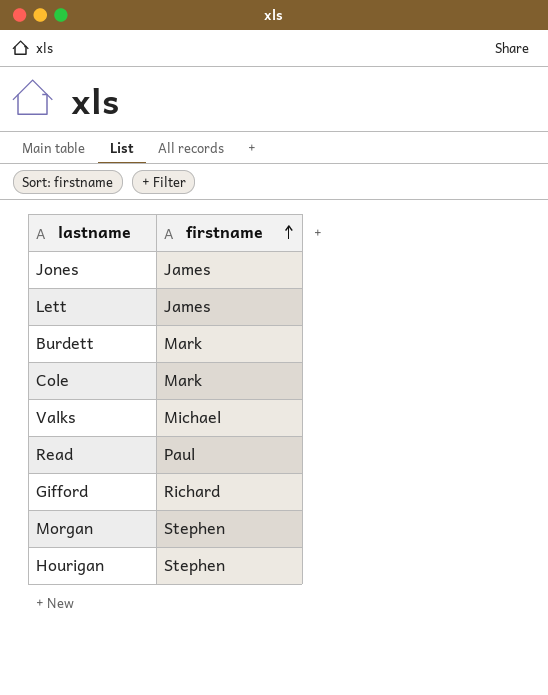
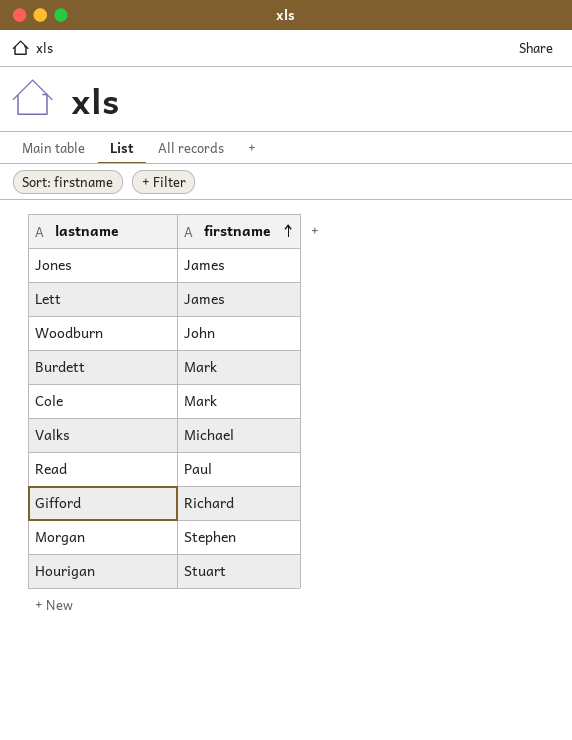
row Woodburn: none -> John
Hourigan | firstname: Stephen -> Stuart

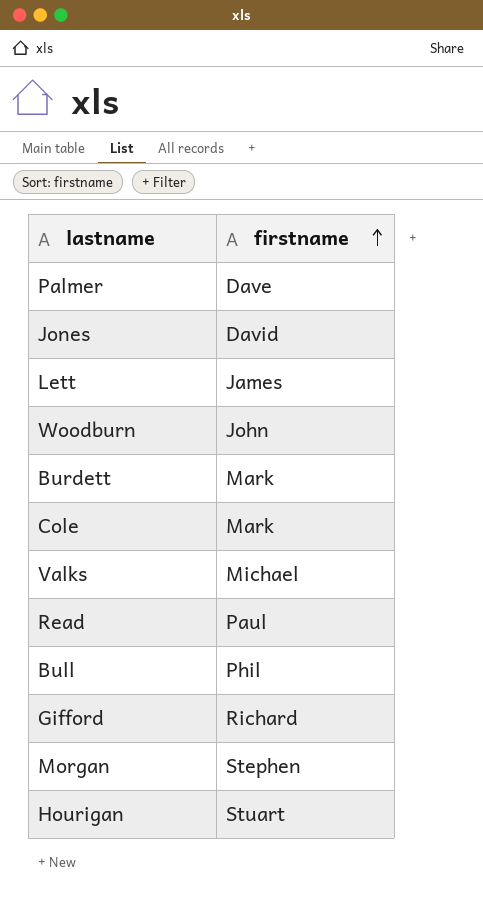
row Palmer: none -> Dave
Jones | firstname: James -> David
row Bull: none -> Phil

